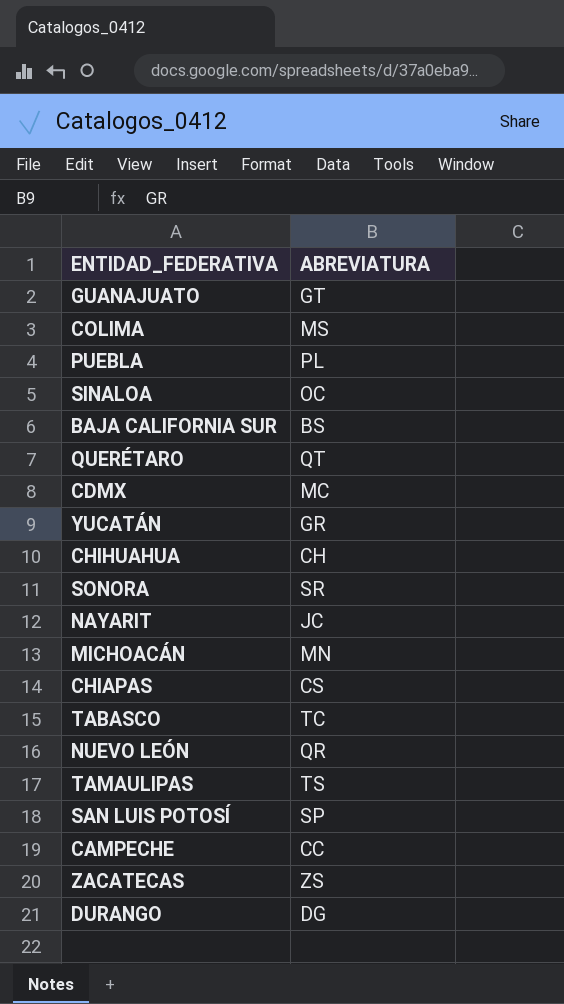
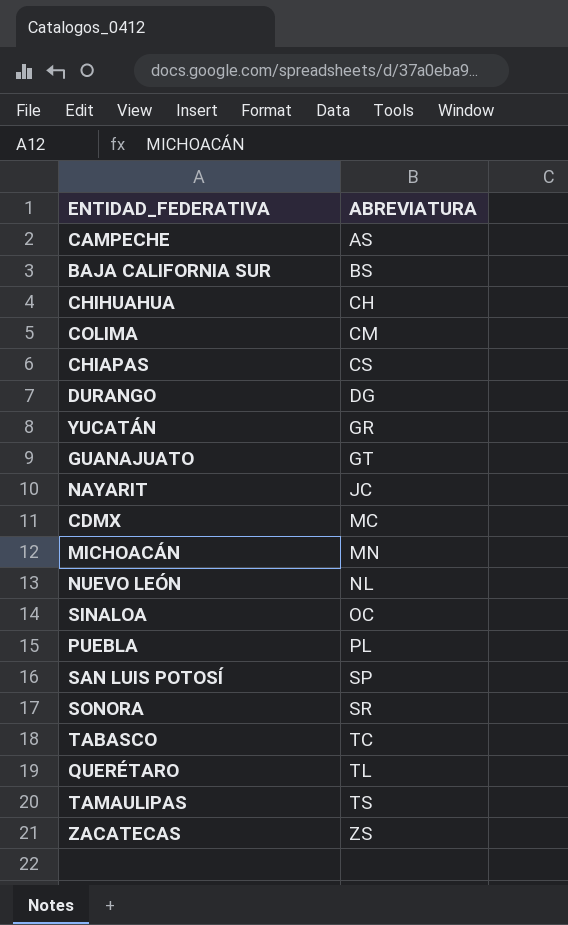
row order: none -> ABREVIATURA ascending
CAMPECHE | ABREVIATURA: CC -> AS
COLIMA | ABREVIATURA: MS -> CM
NUEVO LEÓN | ABREVIATURA: QR -> NL
QUERÉTARO | ABREVIATURA: QT -> TL

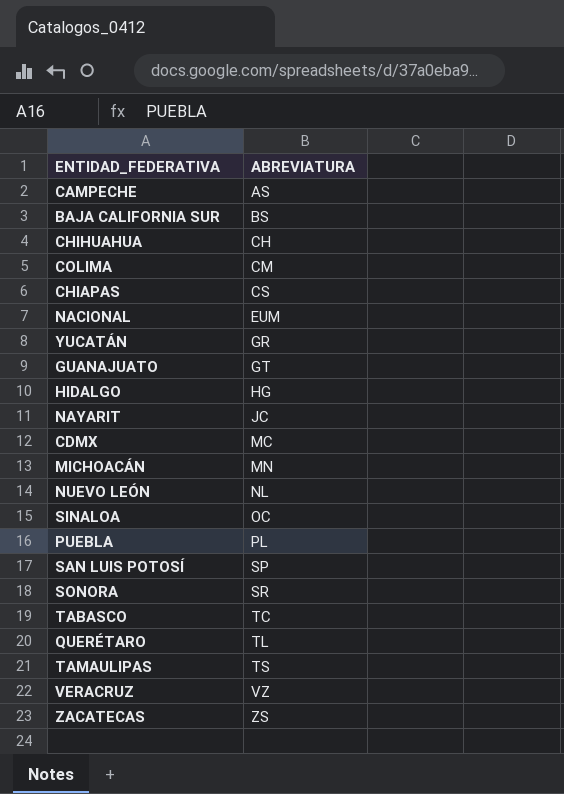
row DURANGO: DG -> none
row NACIONAL: none -> EUM
row HIDALGO: none -> HG
row VERACRUZ: none -> VZ

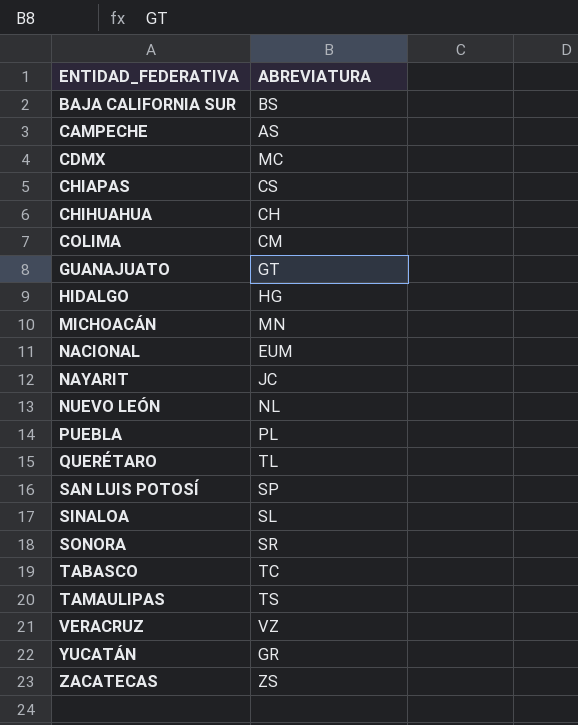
row order: ABREVIATURA ascending -> ENTIDAD_FEDERATIVA ascending
SINALOA | ABREVIATURA: OC -> SL

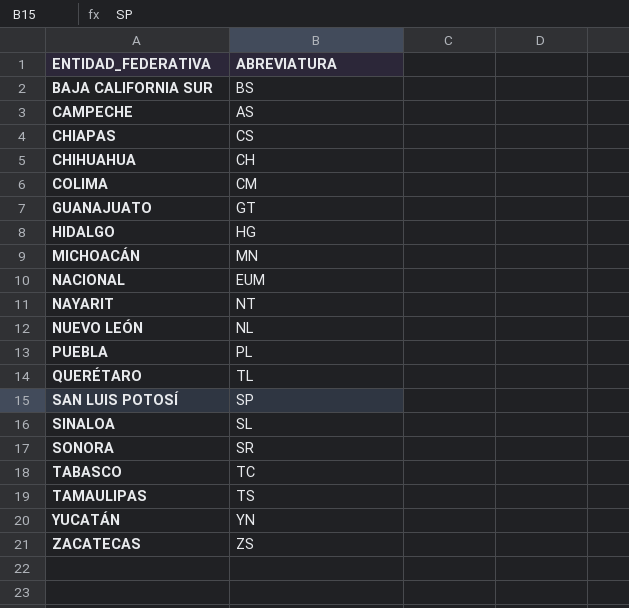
row CDMX: MC -> none
row VERACRUZ: VZ -> none
NAYARIT | ABREVIATURA: JC -> NT
YUCATÁN | ABREVIATURA: GR -> YN

